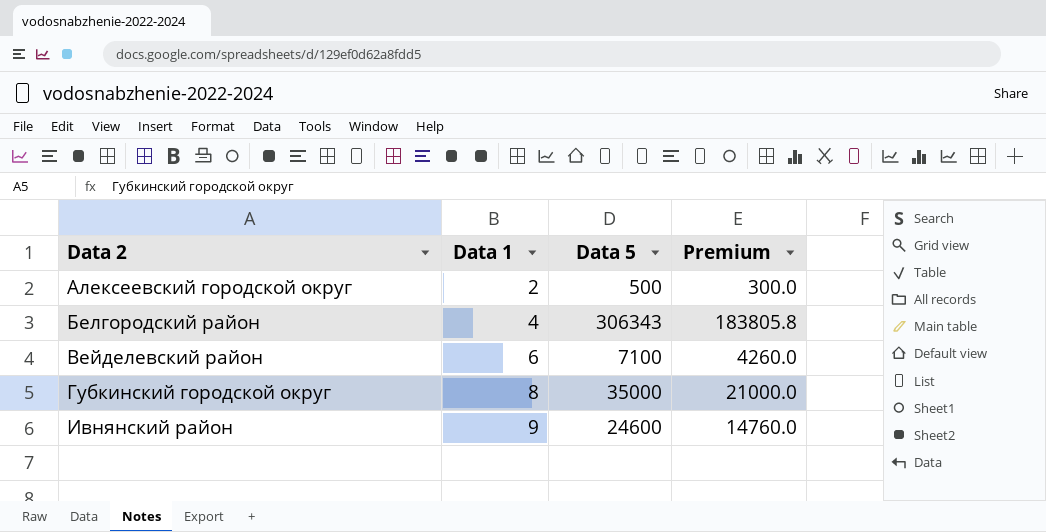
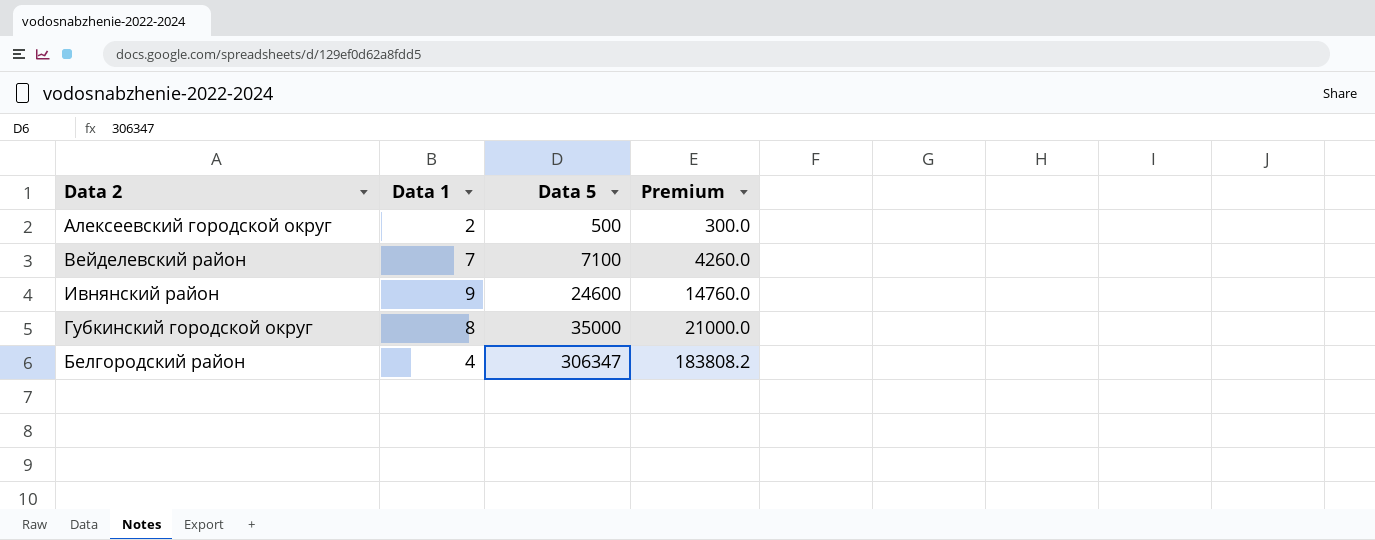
row order: Data 2 ascending -> Data 5 ascending
Вейделевский район | Data 1: 6 -> 7
Белгородский район | Data 5: 306343 -> 306347
Белгородский район | Premium: 183805.8 -> 183808.2

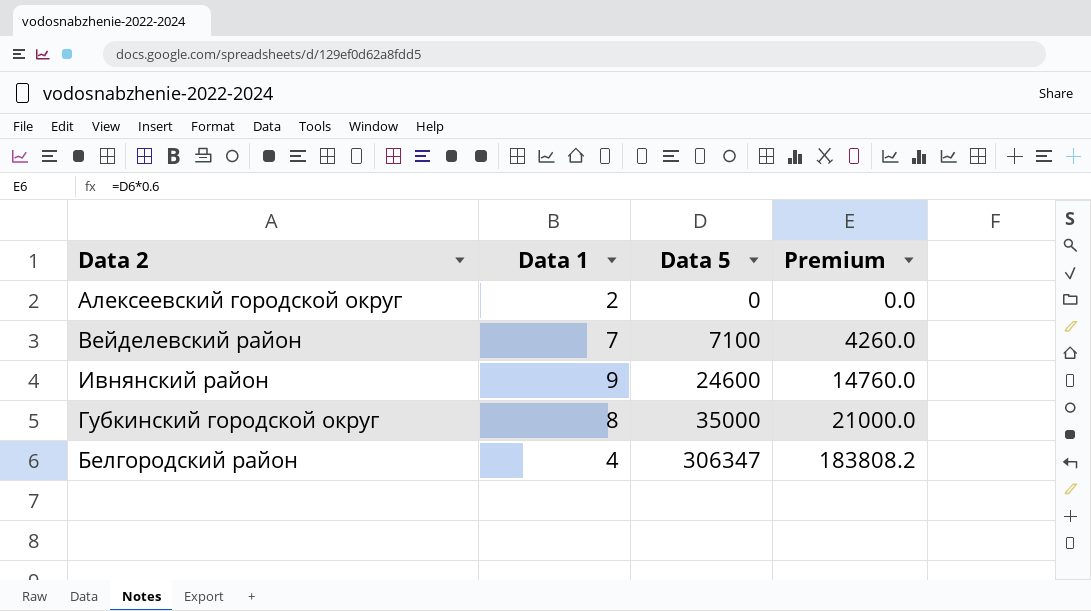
Алексеевский городской округ | Data 5: 500 -> 0
Алексеевский городской округ | Premium: 300.0 -> 0.0

